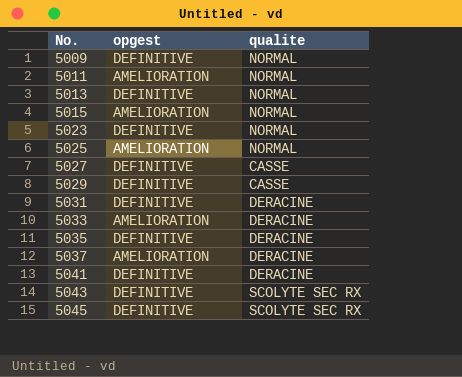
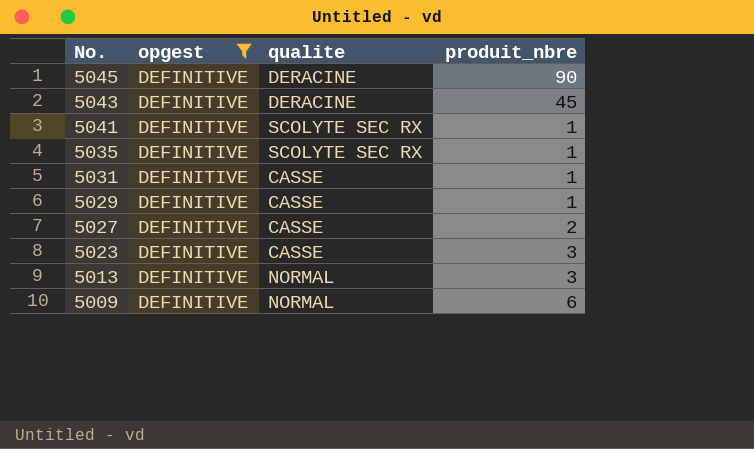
filter: none -> opgest = DEFINITIVE
row order: No. ascending -> No. descending
column produit_nbre | position: none -> 4
5045 | qualite: SCOLYTE SEC RX -> DERACINE
5043 | qualite: SCOLYTE SEC RX -> DERACINE
5041 | qualite: DERACINE -> SCOLYTE SEC RX
5035 | qualite: DERACINE -> SCOLYTE SEC RX
5031 | qualite: DERACINE -> CASSE
5023 | qualite: NORMAL -> CASSE

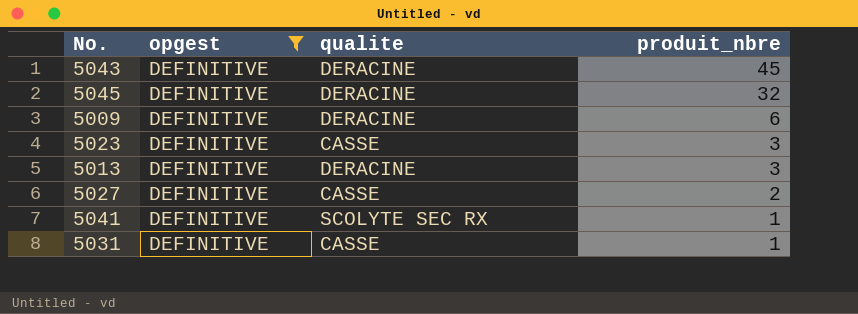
row order: No. descending -> produit_nbre descending
row 5035: DEFINITIVE | SCOLYTE SEC RX | 1 -> none
row 5029: DEFINITIVE | CASSE | 1 -> none
5045 | produit_nbre: 90 -> 32
5009 | qualite: NORMAL -> DERACINE
5013 | qualite: NORMAL -> DERACINE

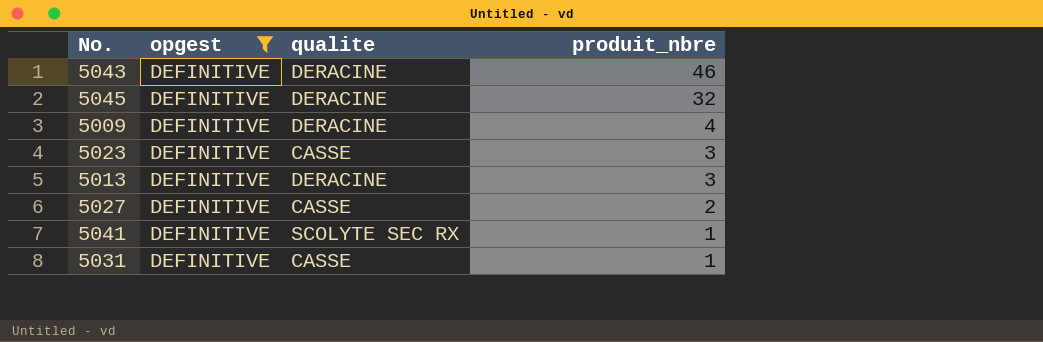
5043 | produit_nbre: 45 -> 46
5009 | produit_nbre: 6 -> 4

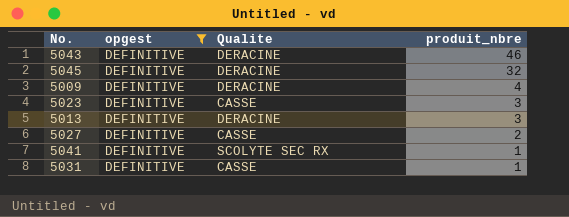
column name: qualite -> Qualite

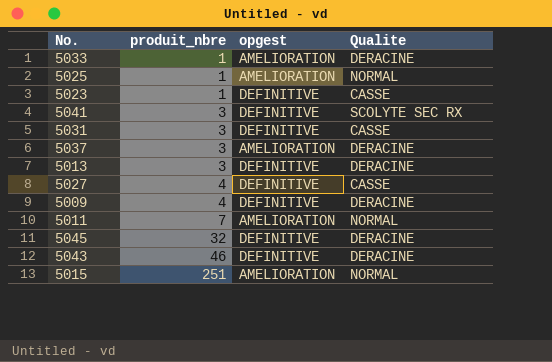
filter: opgest = DEFINITIVE -> none
row order: produit_nbre descending -> produit_nbre ascending
column produit_nbre | position: 4 -> 2
5023 | produit_nbre: 3 -> 1
5041 | produit_nbre: 1 -> 3
5031 | produit_nbre: 1 -> 3
5027 | produit_nbre: 2 -> 4

